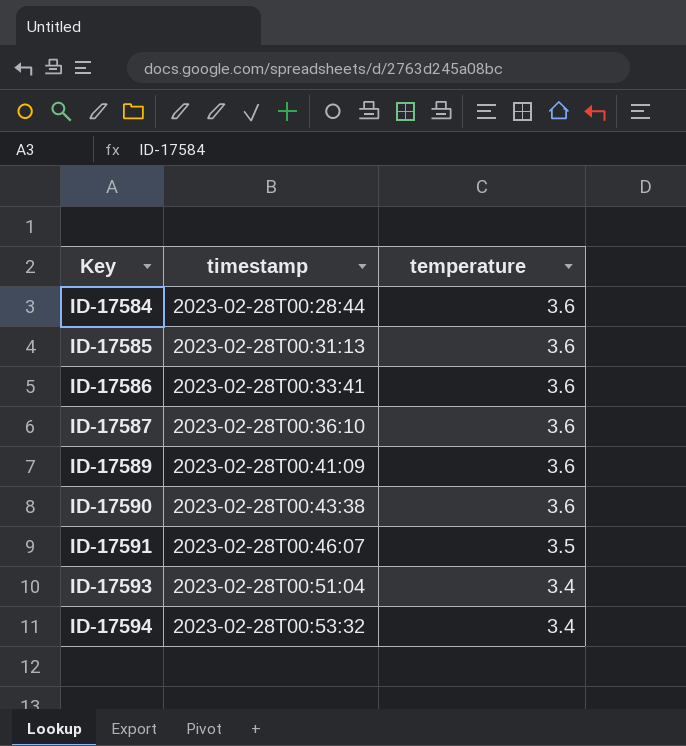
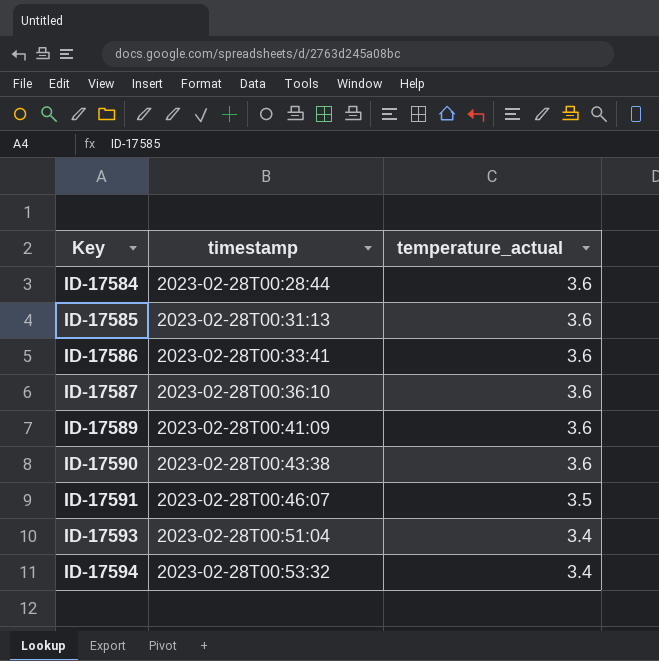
column name: temperature -> temperature_actual

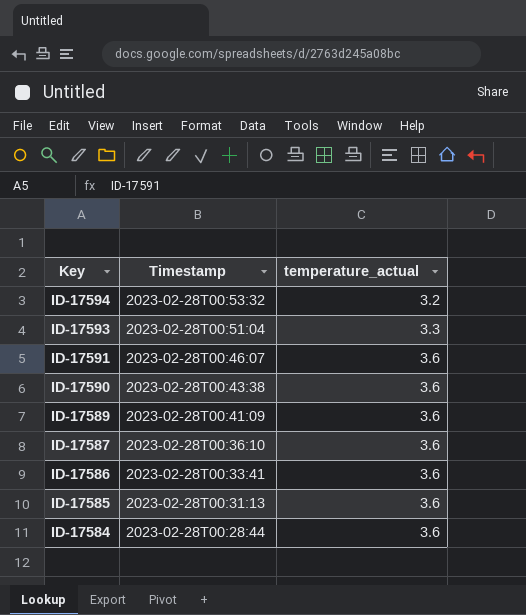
row order: Key ascending -> Key descending
column name: timestamp -> Timestamp
ID-17594 | temperature_actual: 3.4 -> 3.2
ID-17593 | temperature_actual: 3.4 -> 3.3
ID-17591 | temperature_actual: 3.5 -> 3.6

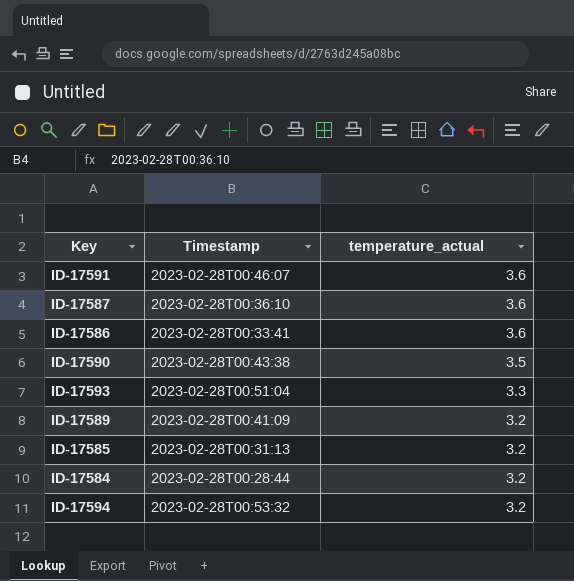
row order: Key descending -> temperature_actual descending
ID-17590 | temperature_actual: 3.6 -> 3.5
ID-17589 | temperature_actual: 3.6 -> 3.2
ID-17585 | temperature_actual: 3.6 -> 3.2
ID-17584 | temperature_actual: 3.6 -> 3.2

